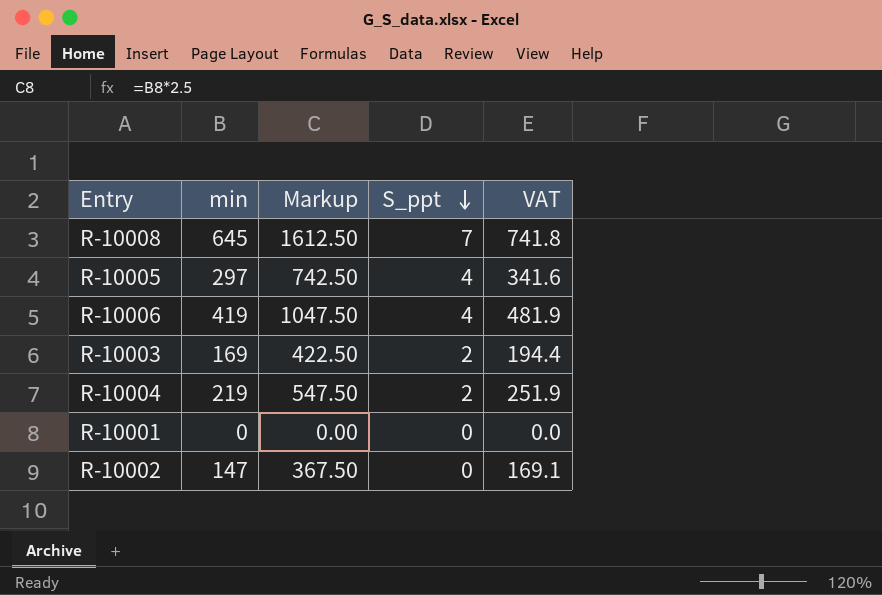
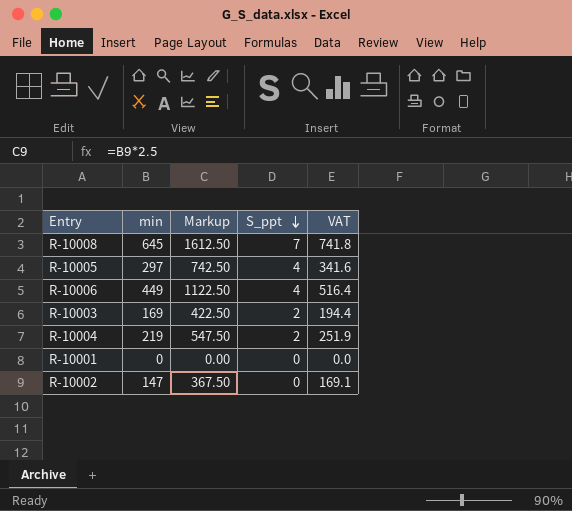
R-10006 | min: 419 -> 449
R-10006 | Markup: 1047.50 -> 1122.50
R-10006 | VAT: 481.9 -> 516.4

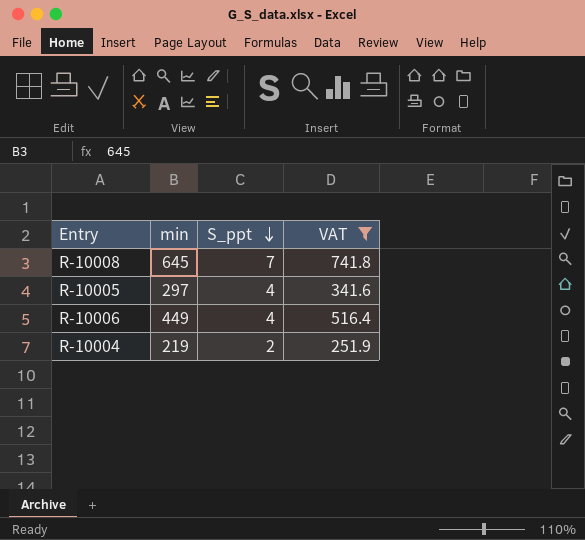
filter: none -> VAT >= 251.9
column Markup | formula: [min] * 2.5 -> none

